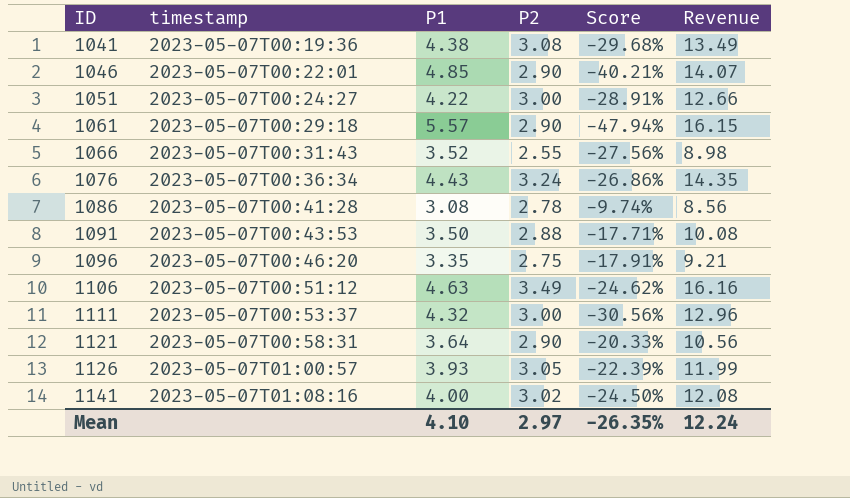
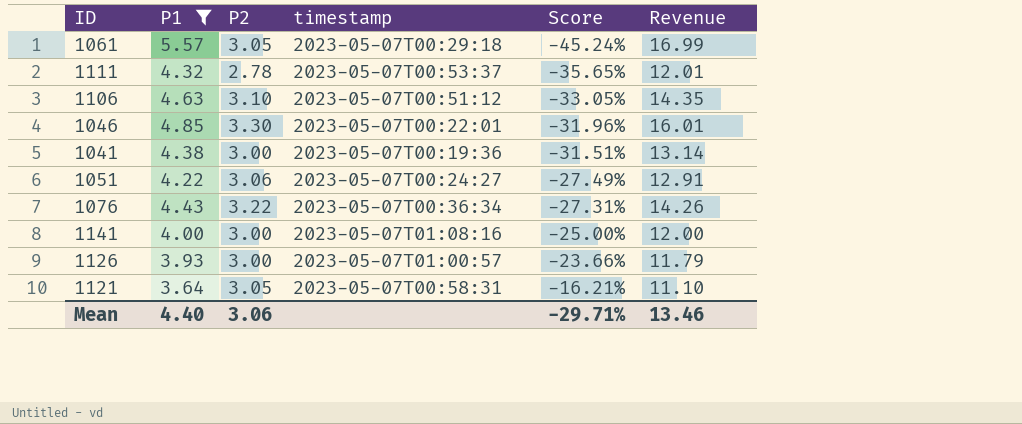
filter: none -> P1 >= 3.64
row order: ID ascending -> Score ascending
column timestamp | position: 2 -> 4
1061 | P2: 2.90 -> 3.05
1061 | Score: -47.94% -> -45.24%
1061 | Revenue: 16.15 -> 16.99
1111 | P2: 3.00 -> 2.78
1111 | Score: -30.56% -> -35.65%
1111 | Revenue: 12.96 -> 12.01
1106 | P2: 3.49 -> 3.10
1106 | Score: -24.62% -> -33.05%
1106 | Revenue: 16.16 -> 14.35
1046 | P2: 2.90 -> 3.30
1046 | Score: -40.21% -> -31.96%
1046 | Revenue: 14.07 -> 16.01
1041 | P2: 3.08 -> 3.00
1041 | Score: -29.68% -> -31.51%
1041 | Revenue: 13.49 -> 13.14
1051 | P2: 3.00 -> 3.06
1051 | Score: -28.91% -> -27.49%
1051 | Revenue: 12.66 -> 12.91
1076 | P2: 3.24 -> 3.22
1076 | Score: -26.86% -> -27.31%
1076 | Revenue: 14.35 -> 14.26
1141 | P2: 3.02 -> 3.00
1141 | Score: -24.50% -> -25.00%
1141 | Revenue: 12.08 -> 12.00
1126 | P2: 3.05 -> 3.00
1126 | Score: -22.39% -> -23.66%
1126 | Revenue: 11.99 -> 11.79
1121 | P2: 2.90 -> 3.05
1121 | Score: -20.33% -> -16.21%
1121 | Revenue: 10.56 -> 11.10
Mean | P1: 4.10 -> 4.40
Mean | P2: 2.97 -> 3.06
Mean | Score: -26.35% -> -29.71%
Mean | Revenue: 12.24 -> 13.46

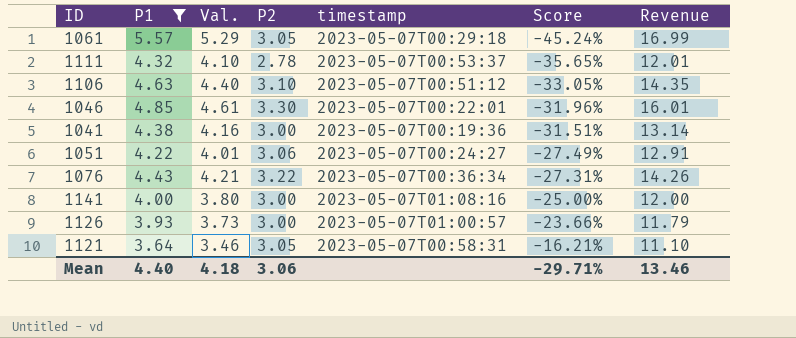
column Val. | formula: none -> [P1] * 0.95

